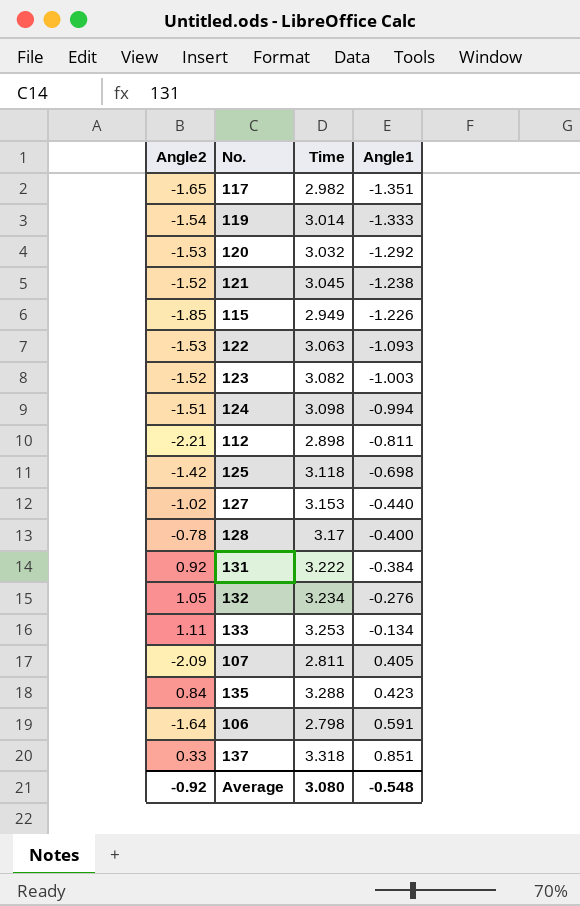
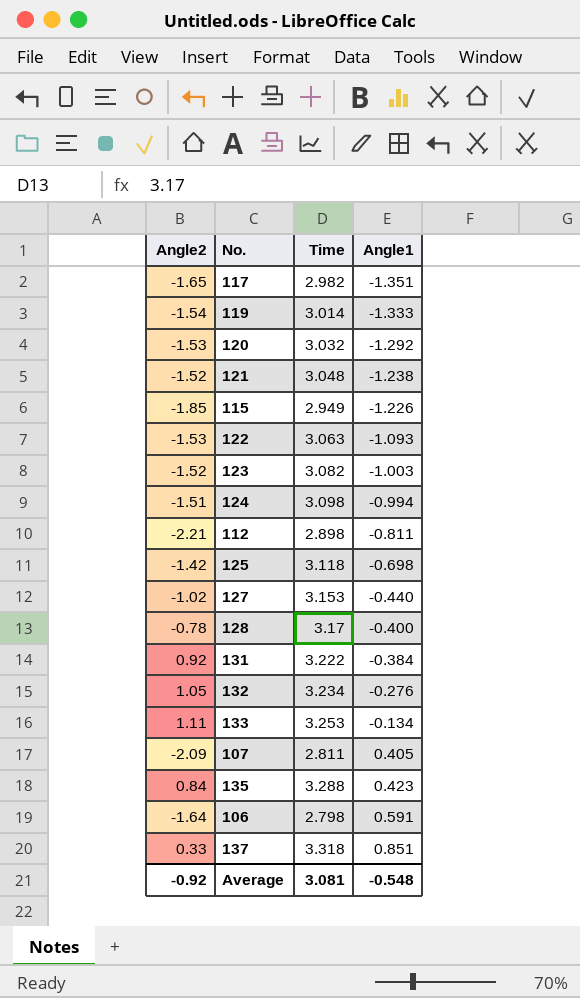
121 | Time: 3.045 -> 3.048
Average | Time: 3.080 -> 3.081

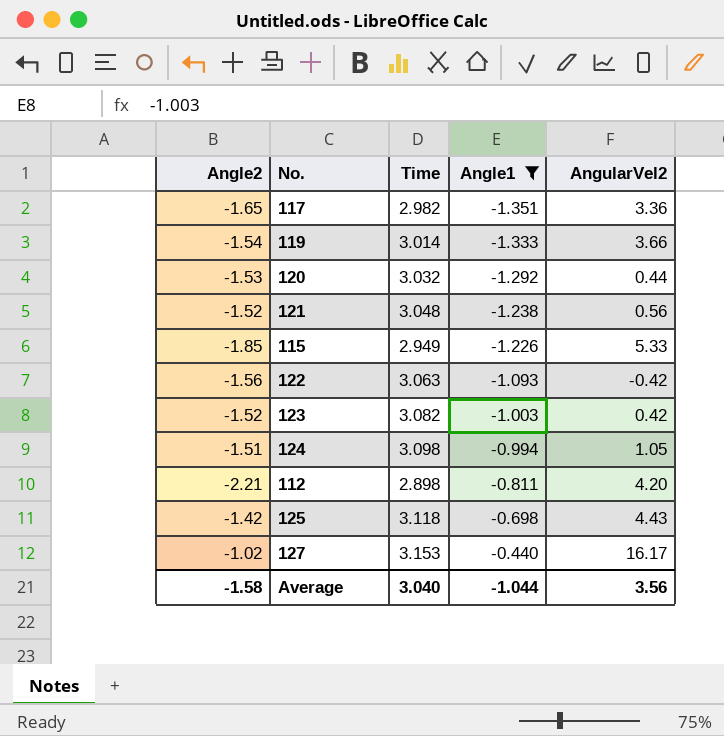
filter: none -> Angle1 <= -0.440
column AngularVel2 | position: none -> 5
122 | Angle2: -1.53 -> -1.56
Average | Angle2: -0.92 -> -1.58
Average | Time: 3.081 -> 3.040
Average | Angle1: -0.548 -> -1.044

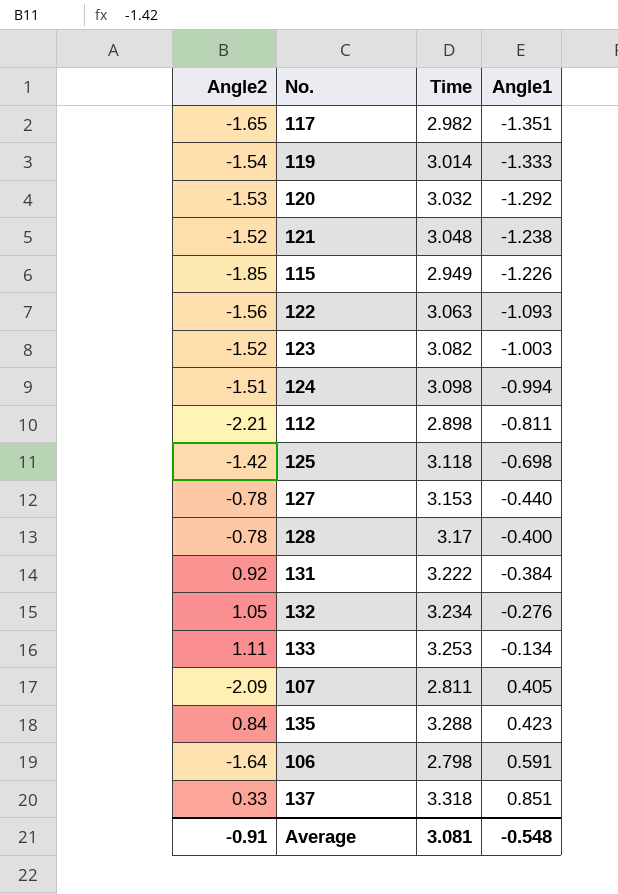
filter: Angle1 <= -0.440 -> none
column AngularVel2 | position: 5 -> none
127 | Angle2: -1.02 -> -0.78
Average | Angle2: -1.58 -> -0.91
Average | Time: 3.040 -> 3.081
Average | Angle1: -1.044 -> -0.548

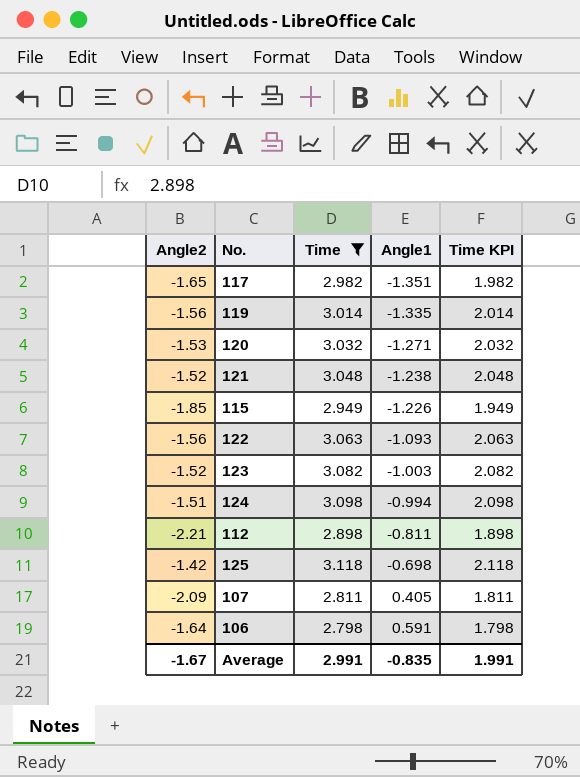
filter: none -> Time <= 3.118
column Time KPI | formula: none -> [Time] - 1
119 | Angle2: -1.54 -> -1.56
119 | Angle1: -1.333 -> -1.335
120 | Angle1: -1.292 -> -1.271
Average | Angle2: -0.91 -> -1.67
Average | Time: 3.081 -> 2.991
Average | Angle1: -0.548 -> -0.835

